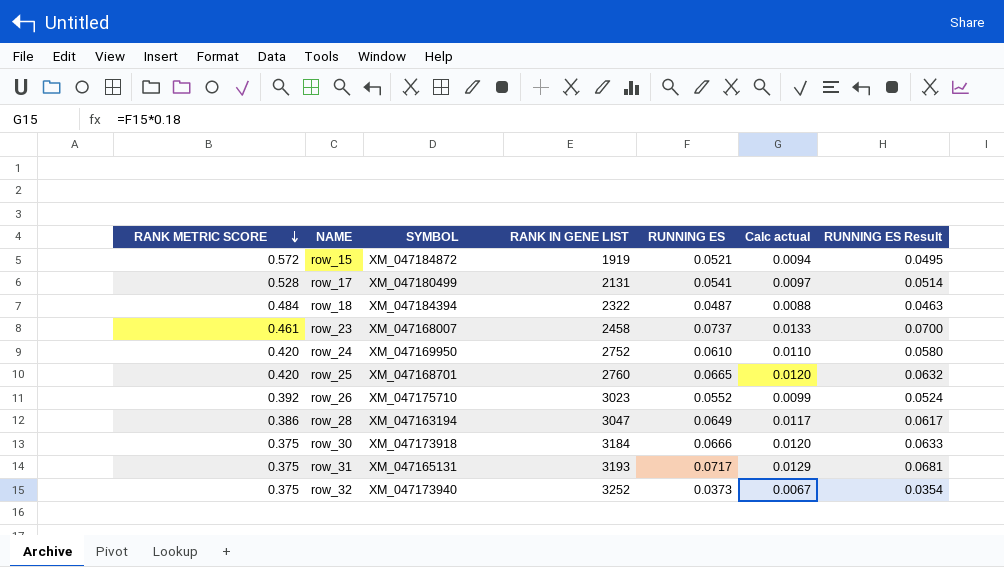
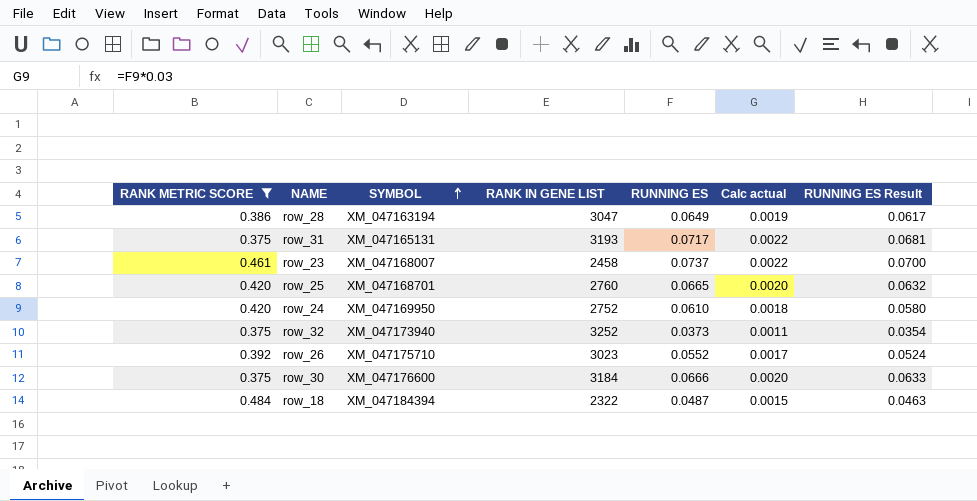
filter: none -> RANK METRIC SCORE <= 0.484
row order: RANK METRIC SCORE descending -> SYMBOL ascending
column Calc actual | formula: [RUNNING ES] * 0.18 -> [RUNNING ES] * 0.03
row_30 | SYMBOL: XM_047173918 -> XM_047176600

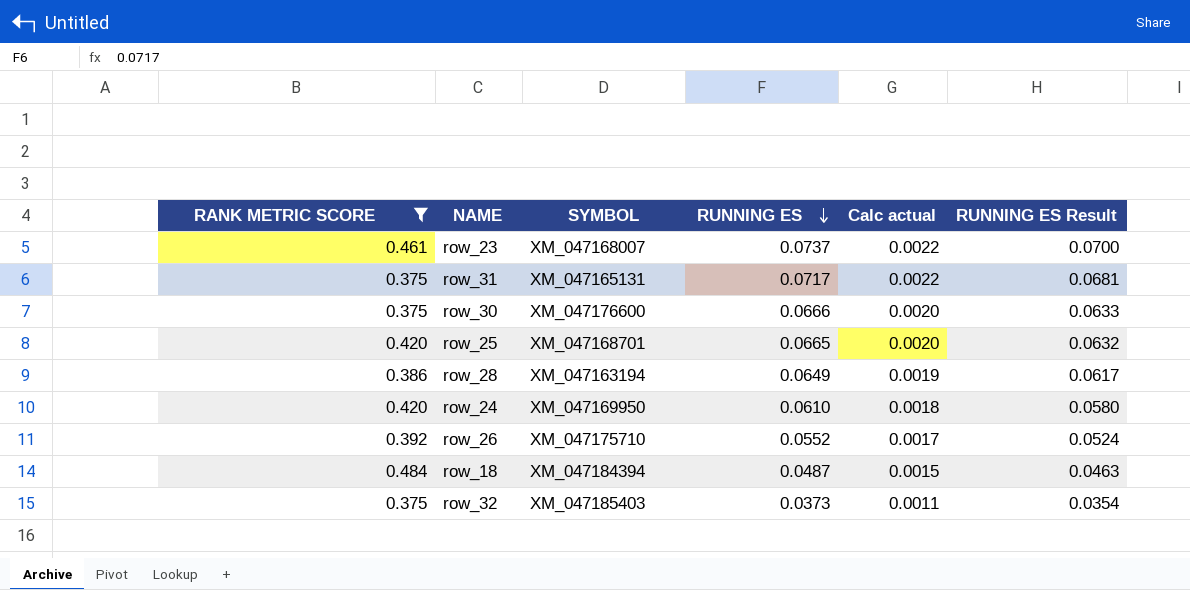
row order: SYMBOL ascending -> RUNNING ES descending
column RANK IN GENE LIST | position: 4 -> none
row_32 | SYMBOL: XM_047173940 -> XM_047185403

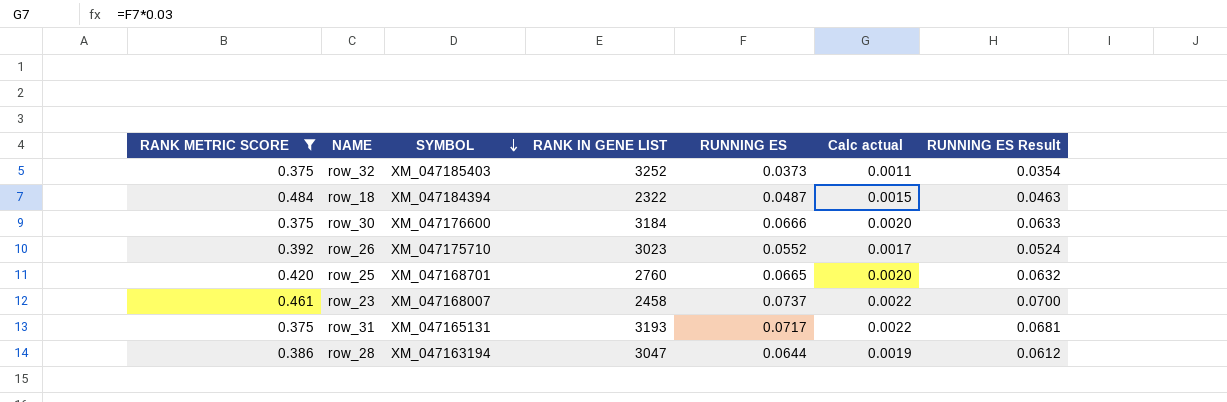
row order: RUNNING ES descending -> SYMBOL descending
column RANK IN GENE LIST | position: none -> 4
row row_24: 0.420 | XM_047169950 | 0.0610 | 0.0018 | 0.0580 -> none
row_28 | RUNNING ES: 0.0649 -> 0.0644
row_28 | RUNNING ES Result: 0.0617 -> 0.0612

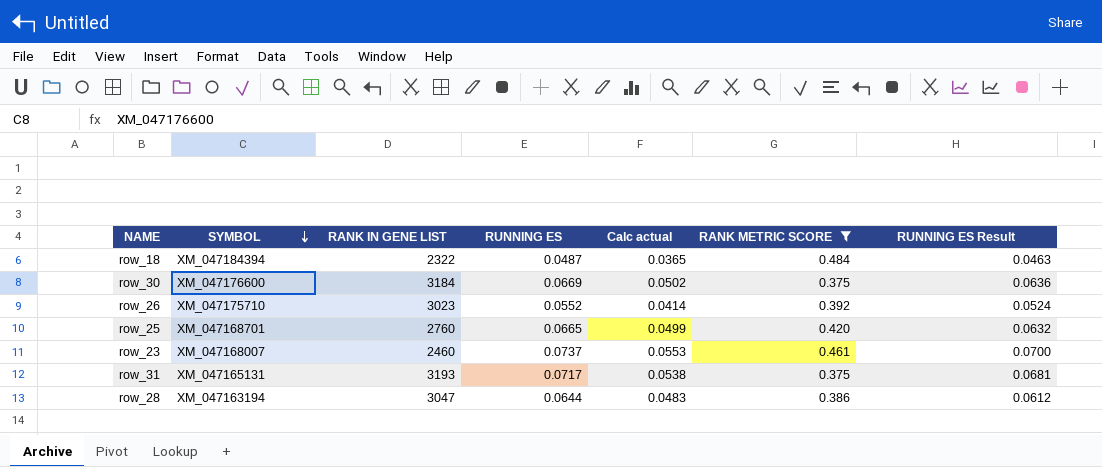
column Calc actual | formula: [RUNNING ES] * 0.03 -> [RUNNING ES] * 0.75
column RANK METRIC SCORE | position: 1 -> 6
row row_32: 0.375 | XM_047185403 | 3252 | 0.0373 | 0.0011 | 0.0354 -> none
row_30 | RUNNING ES: 0.0666 -> 0.0669
row_30 | RUNNING ES Result: 0.0633 -> 0.0636
row_23 | RANK IN GENE LIST: 2458 -> 2460

